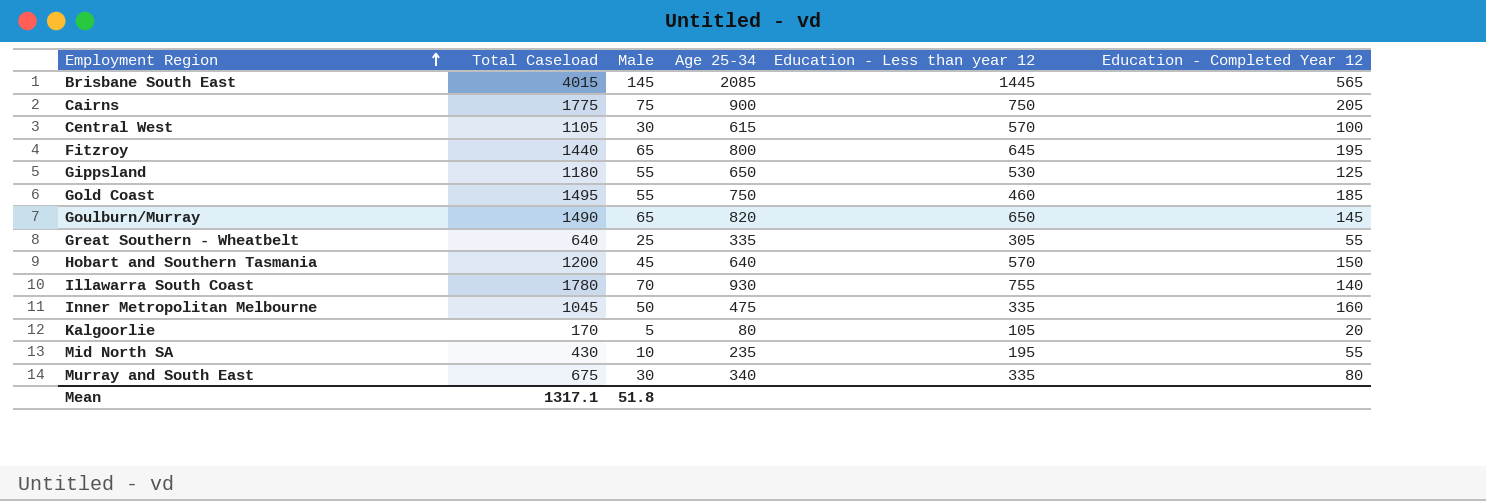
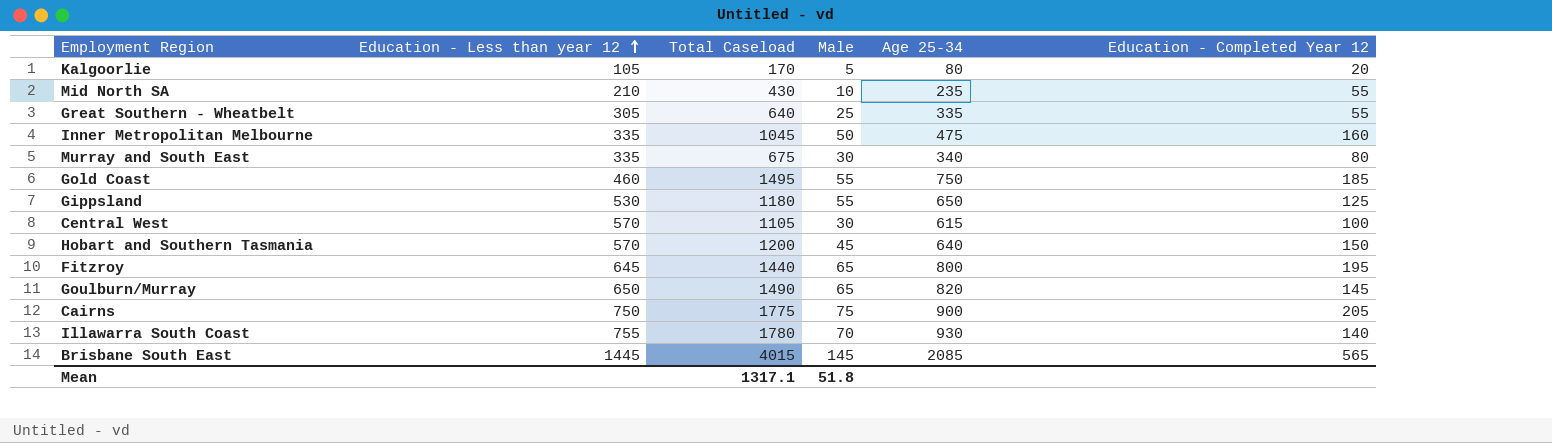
row order: Employment Region ascending -> Education - Less than year 12 ascending
column Education - Less than year 12 | position: 5 -> 2
Mid North SA | Education - Less than year 12: 195 -> 210

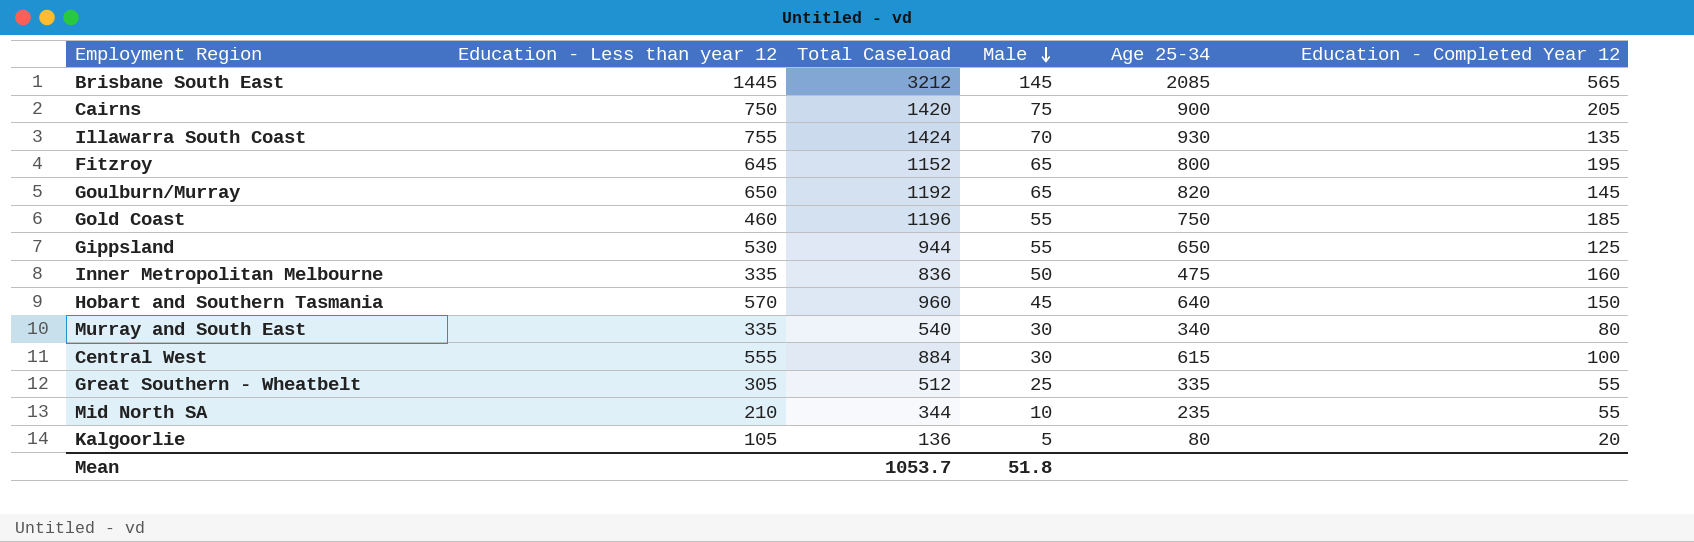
row order: Education - Less than year 12 ascending -> Male descending
Brisbane South East | Total Caseload: 4015 -> 3212
Cairns | Total Caseload: 1775 -> 1420
Illawarra South Coast | Total Caseload: 1780 -> 1424
Illawarra South Coast | Education - Completed Year 12: 140 -> 135
Fitzroy | Total Caseload: 1440 -> 1152
Goulburn/Murray | Total Caseload: 1490 -> 1192
Gold Coast | Total Caseload: 1495 -> 1196
Gippsland | Total Caseload: 1180 -> 944
Inner Metropolitan Melbourne | Total Caseload: 1045 -> 836
Hobart and Southern Tasmania | Total Caseload: 1200 -> 960
Murray and South East | Total Caseload: 675 -> 540
Central West | Education - Less than year 12: 570 -> 555
Central West | Total Caseload: 1105 -> 884
Great Southern - Wheatbelt | Total Caseload: 640 -> 512
Mid North SA | Total Caseload: 430 -> 344
Kalgoorlie | Total Caseload: 170 -> 136
Mean | Total Caseload: 1317.1 -> 1053.7

